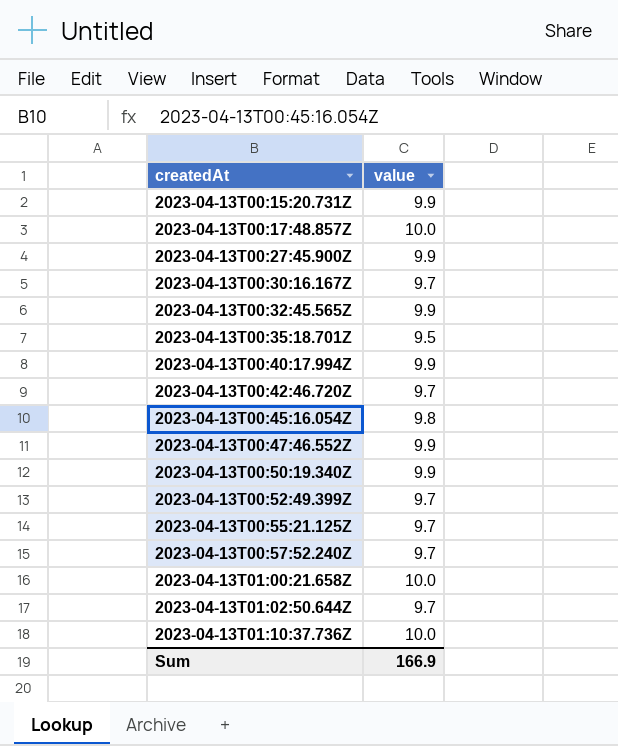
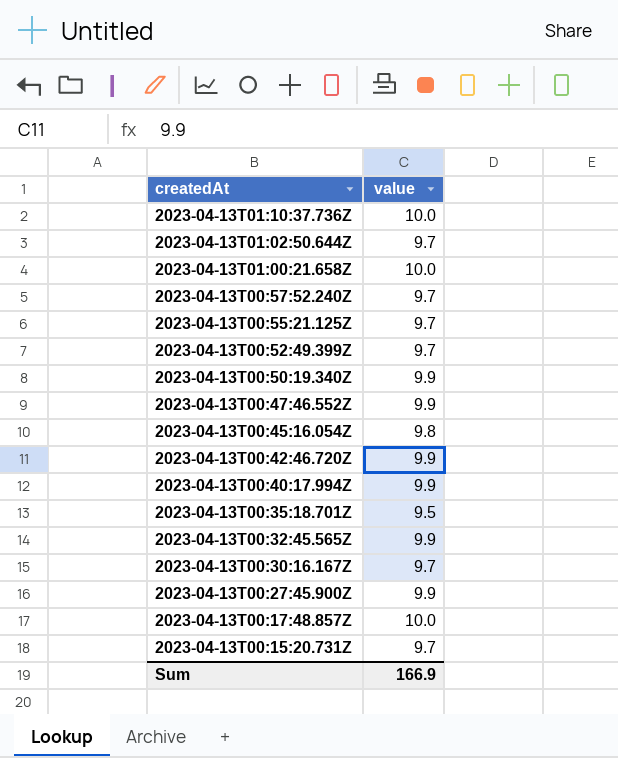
row order: createdAt ascending -> createdAt descending
2023-04-13T00:42:46.720Z | value: 9.7 -> 9.9
2023-04-13T00:15:20.731Z | value: 9.9 -> 9.7

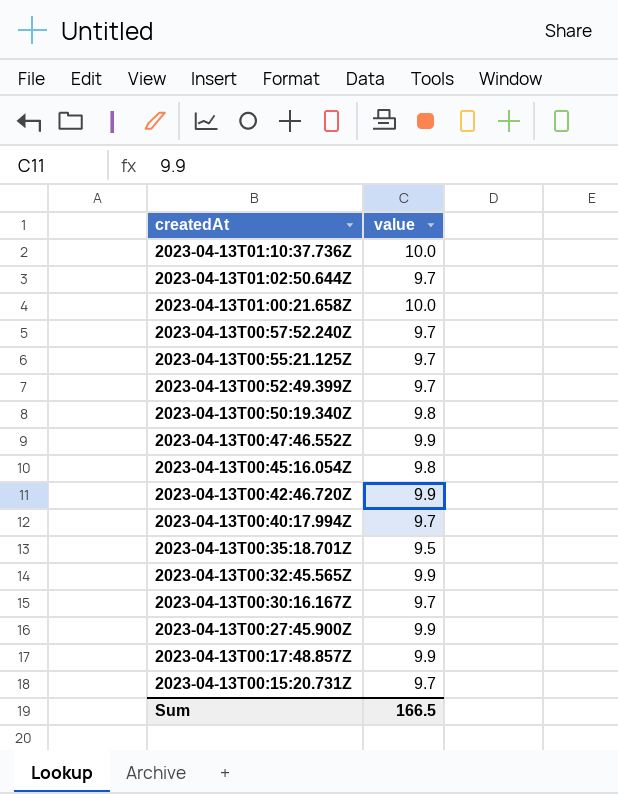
2023-04-13T00:50:19.340Z | value: 9.9 -> 9.8
2023-04-13T00:40:17.994Z | value: 9.9 -> 9.7
2023-04-13T00:17:48.857Z | value: 10.0 -> 9.9
Sum | value: 166.9 -> 166.5

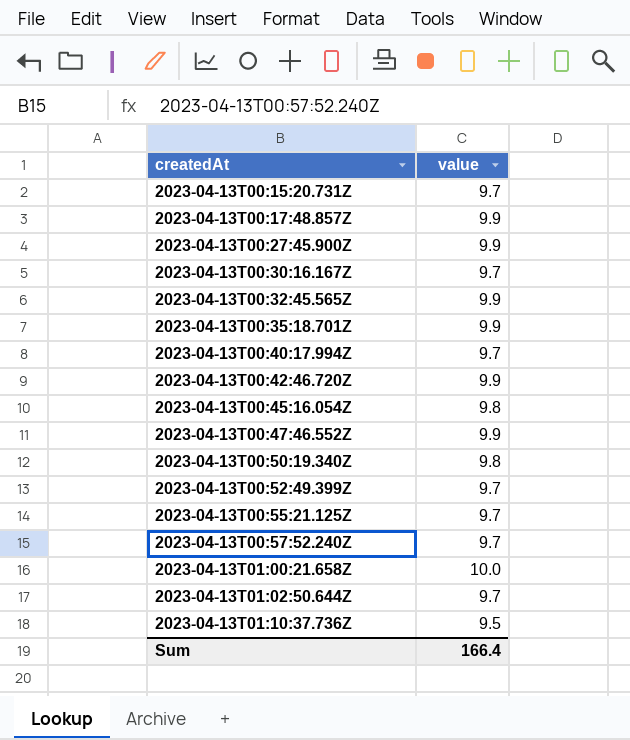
row order: createdAt descending -> createdAt ascending
2023-04-13T00:35:18.701Z | value: 9.5 -> 9.9
2023-04-13T01:10:37.736Z | value: 10.0 -> 9.5
Sum | value: 166.5 -> 166.4

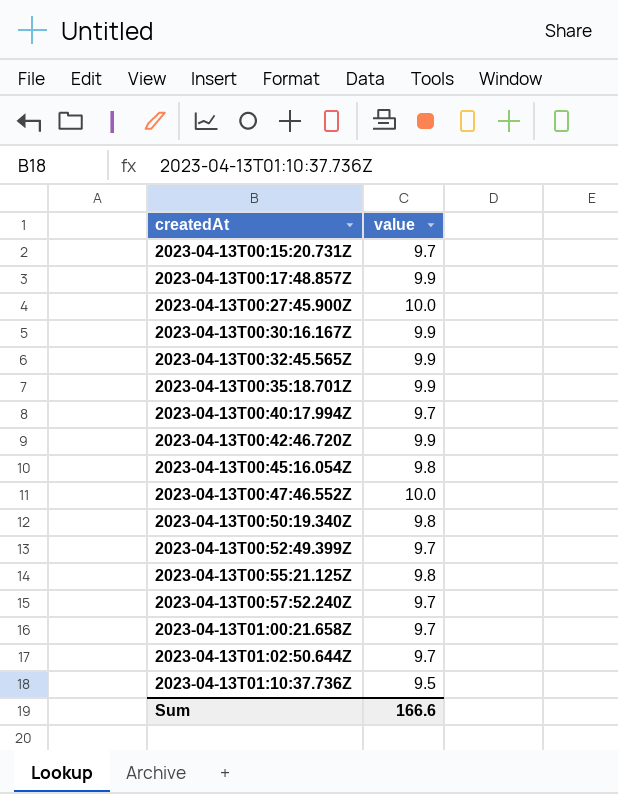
2023-04-13T00:27:45.900Z | value: 9.9 -> 10.0
2023-04-13T00:30:16.167Z | value: 9.7 -> 9.9
2023-04-13T00:47:46.552Z | value: 9.9 -> 10.0
2023-04-13T00:55:21.125Z | value: 9.7 -> 9.8
2023-04-13T01:00:21.658Z | value: 10.0 -> 9.7
Sum | value: 166.4 -> 166.6

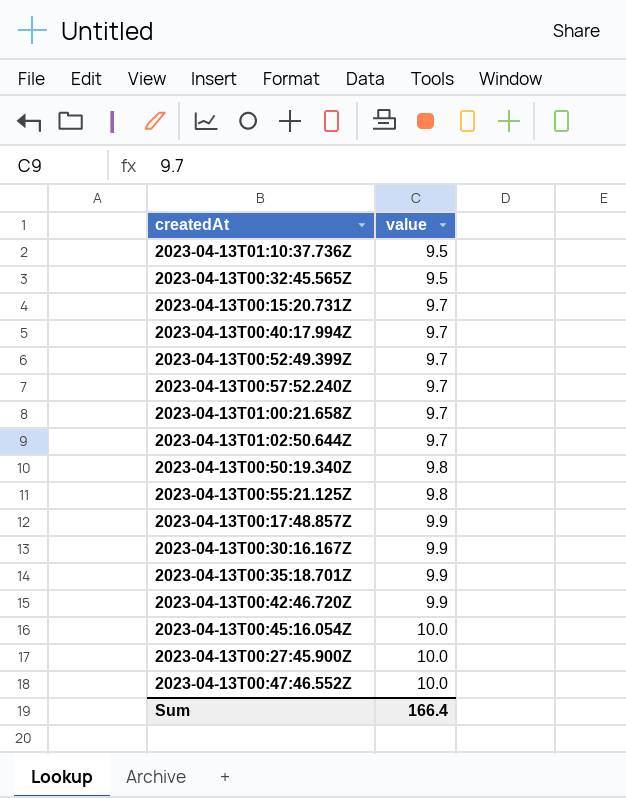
row order: createdAt ascending -> value ascending
2023-04-13T00:32:45.565Z | value: 9.9 -> 9.5
2023-04-13T00:45:16.054Z | value: 9.8 -> 10.0
Sum | value: 166.6 -> 166.4

